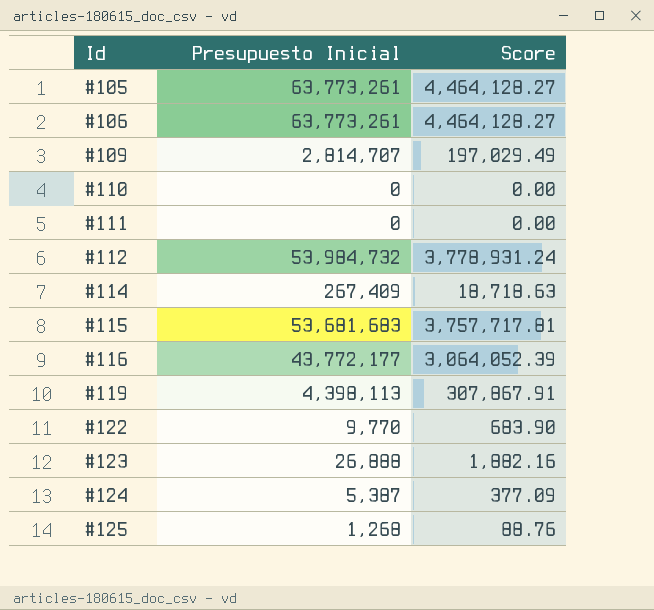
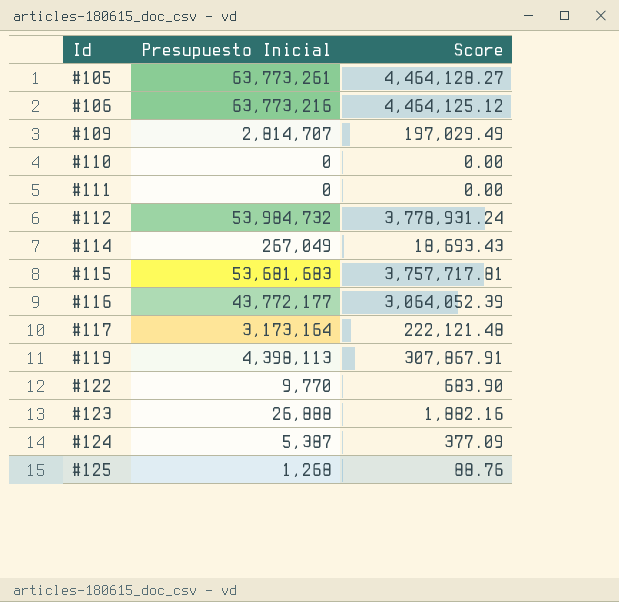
#106 | Presupuesto Inicial: 63,773,261 -> 63,773,216
#106 | Score: 4,464,128.27 -> 4,464,125.12
#114 | Presupuesto Inicial: 267,409 -> 267,049
#114 | Score: 18,718.63 -> 18,693.43
row #117: none -> 3,173,164 | 222,121.48

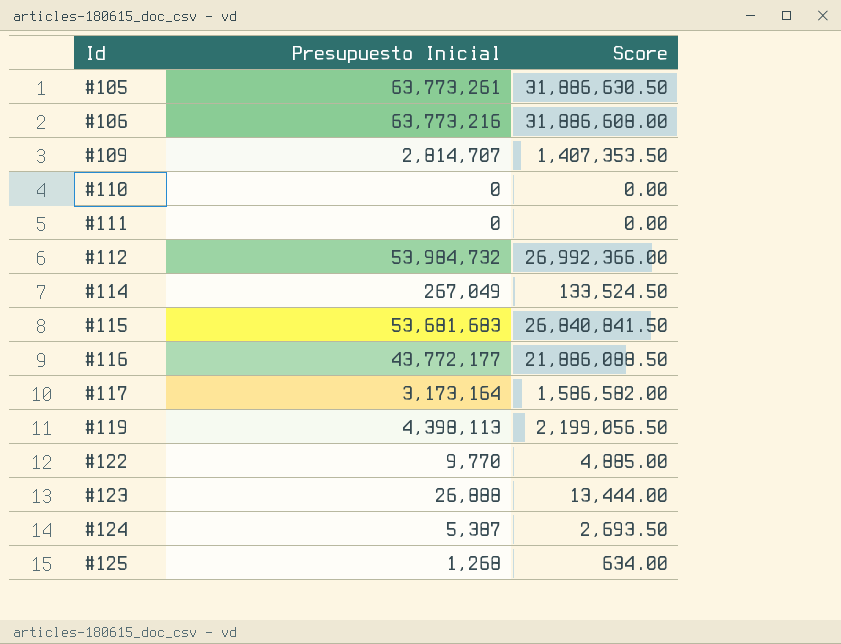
column Score | formula: [Presupuesto Inicial] * 0.07 -> [Presupuesto Inicial] * 0.5

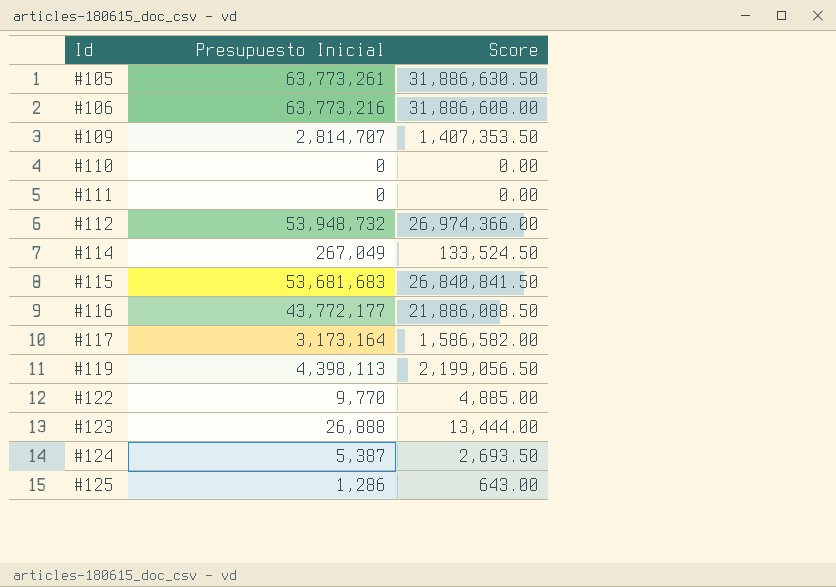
#112 | Presupuesto Inicial: 53,984,732 -> 53,948,732
#112 | Score: 26,992,366.00 -> 26,974,366.00
#125 | Presupuesto Inicial: 1,268 -> 1,286
#125 | Score: 634.00 -> 643.00

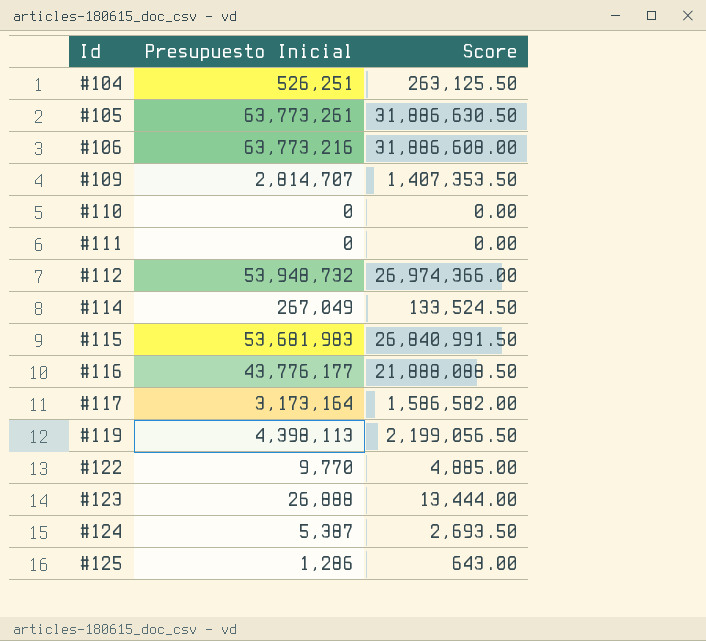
row #104: none -> 526,251 | 263,125.50
#115 | Presupuesto Inicial: 53,681,683 -> 53,681,983
#115 | Score: 26,840,841.50 -> 26,840,991.50
#116 | Presupuesto Inicial: 43,772,177 -> 43,776,177
#116 | Score: 21,886,088.50 -> 21,888,088.50

